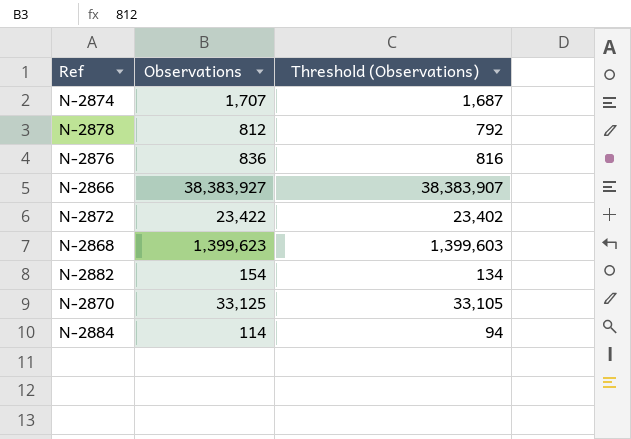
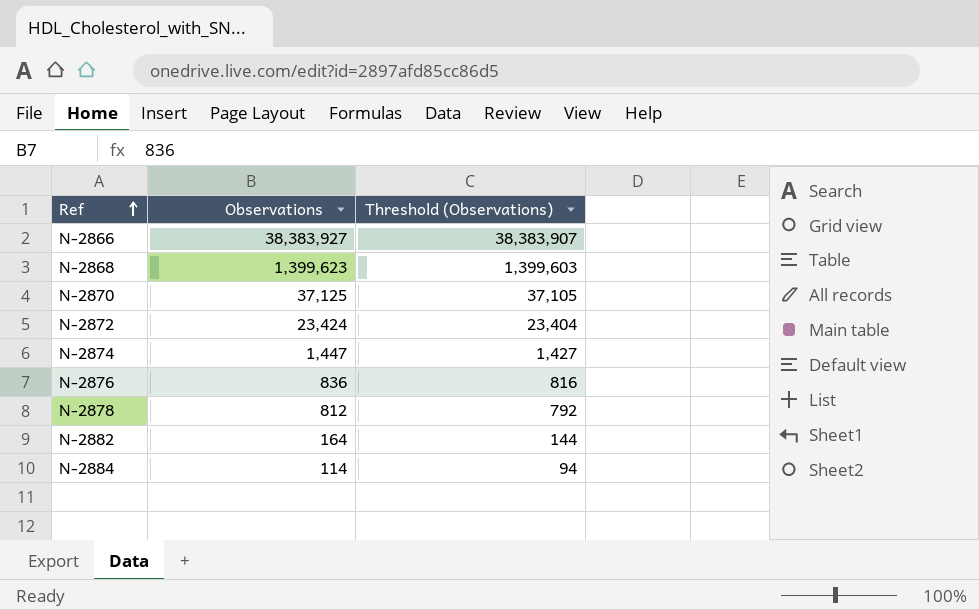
row order: none -> Ref ascending
N-2870 | Observations: 33,125 -> 37,125
N-2870 | Threshold (Observations): 33,105 -> 37,105
N-2872 | Observations: 23,422 -> 23,424
N-2872 | Threshold (Observations): 23,402 -> 23,404
N-2874 | Observations: 1,707 -> 1,447
N-2874 | Threshold (Observations): 1,687 -> 1,427
N-2882 | Observations: 154 -> 164
N-2882 | Threshold (Observations): 134 -> 144

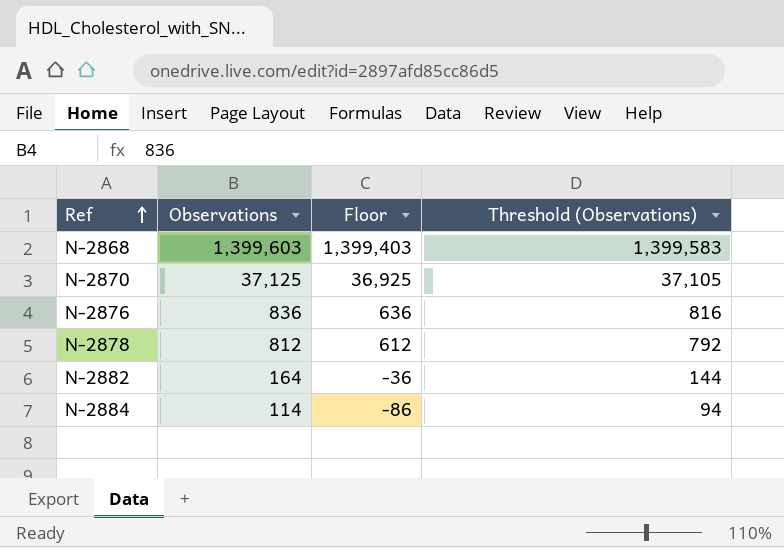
column Floor | formula: none -> [Observations] - 200
row N-2866: 38,383,927 | 38,383,907 -> none
row N-2872: 23,424 | 23,404 -> none
row N-2874: 1,447 | 1,427 -> none
N-2868 | Observations: 1,399,623 -> 1,399,603
N-2868 | Threshold (Observations): 1,399,603 -> 1,399,583

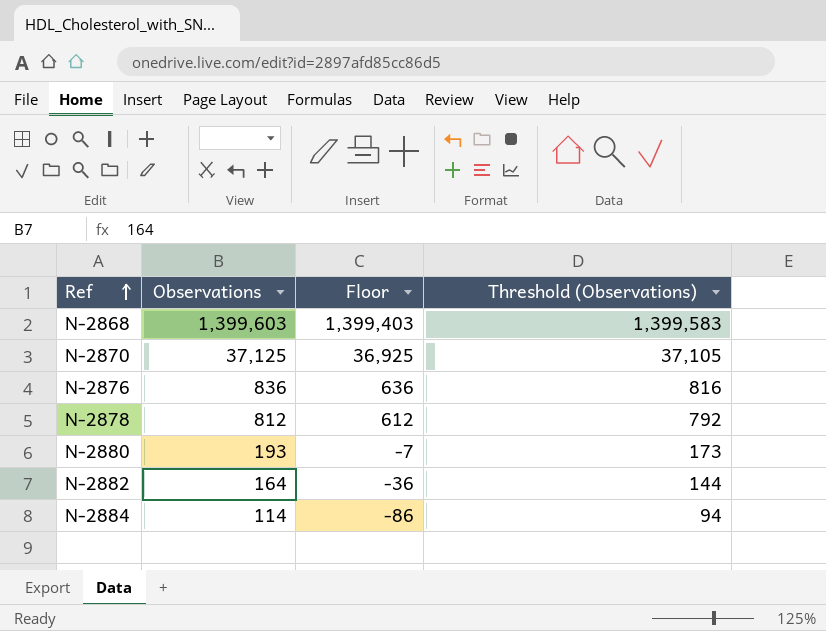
row N-2880: none -> 193 | -7 | 173

